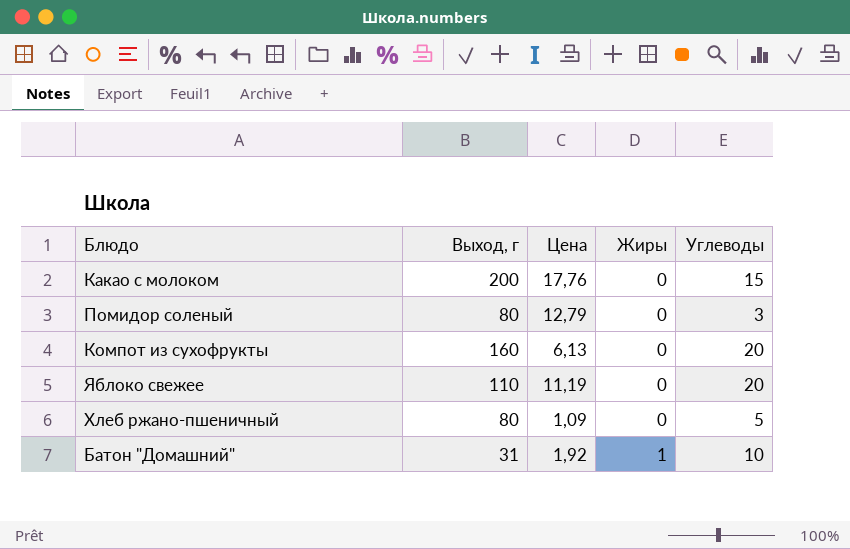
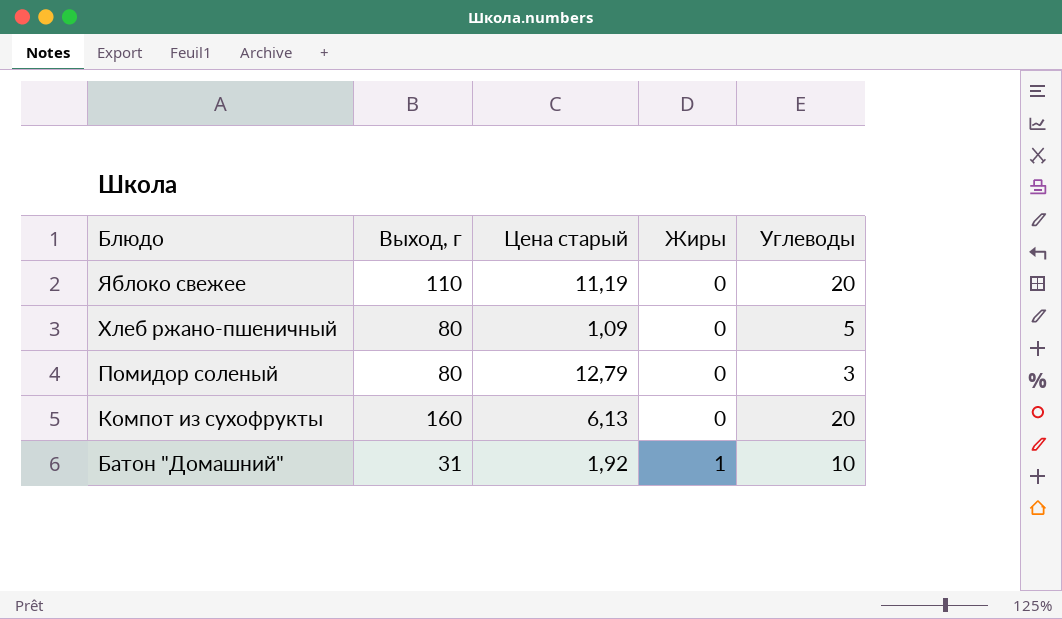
row order: Жиры ascending -> Блюдо descending
column name: Цена -> Цена старый
row Какао с молоком: 200 | 17,76 | 0 | 15 -> none

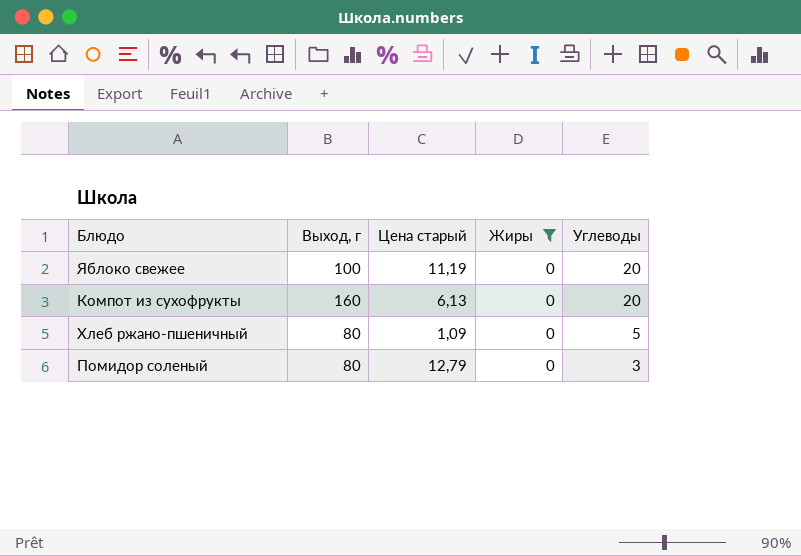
filter: none -> Жиры = 0
row order: Блюдо descending -> Углеводы descending
Яблоко свежее | Выход, г: 110 -> 100

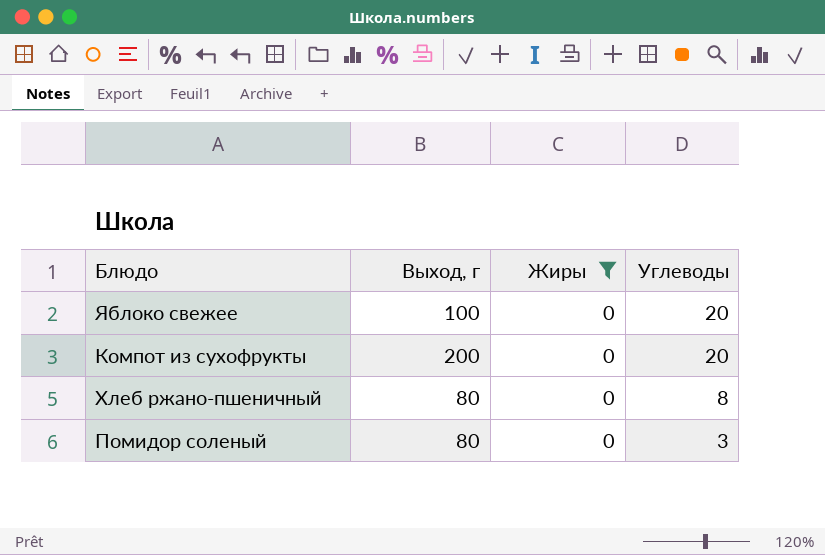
column Цена старый | position: 3 -> none
Компот из сухофрукты | Выход, г: 160 -> 200
Хлеб ржано-пшеничный | Углеводы: 5 -> 8

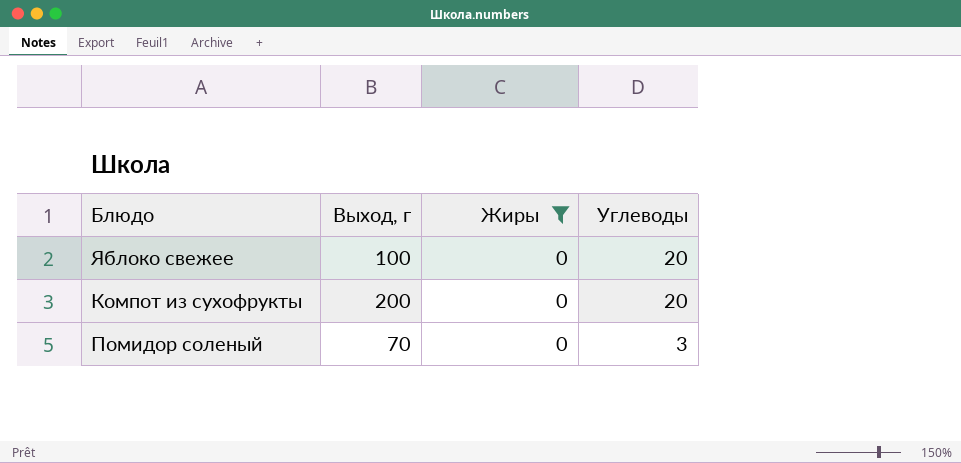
row Хлеб ржано-пшеничный: 80 | 0 | 8 -> none
Помидор соленый | Выход, г: 80 -> 70

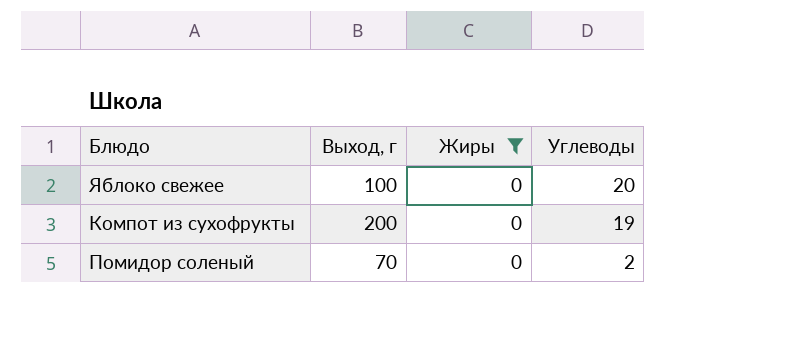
Компот из сухофрукты | Углеводы: 20 -> 19
Помидор соленый | Углеводы: 3 -> 2

